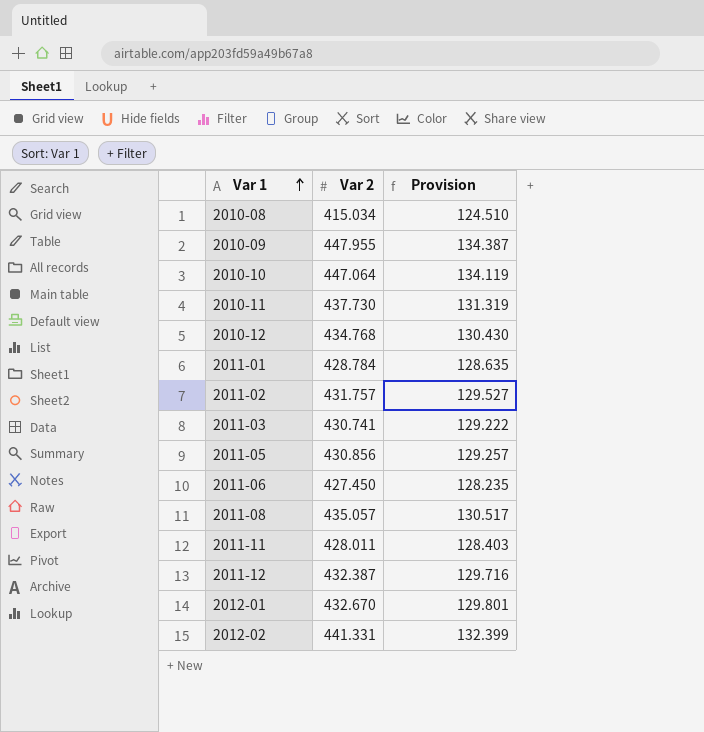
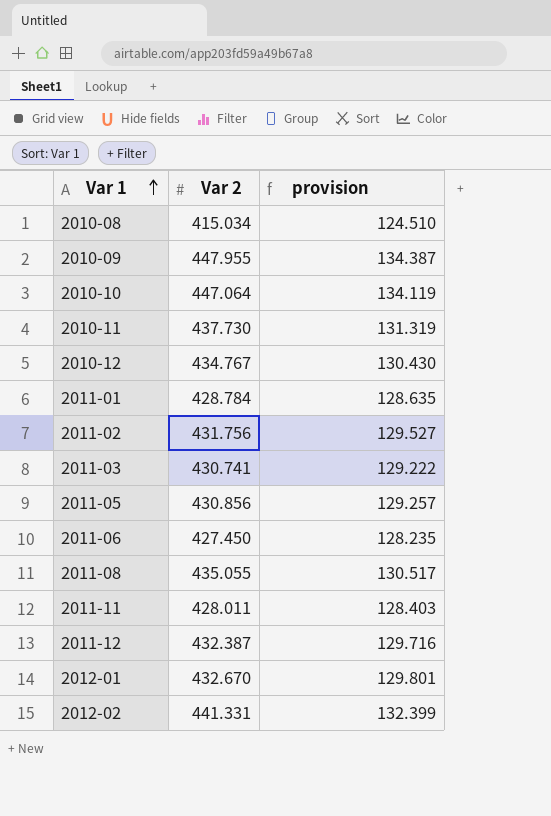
column name: Provision -> provision
2010-12 | Var 2: 434.768 -> 434.767
2011-02 | Var 2: 431.757 -> 431.756
2011-08 | Var 2: 435.057 -> 435.055

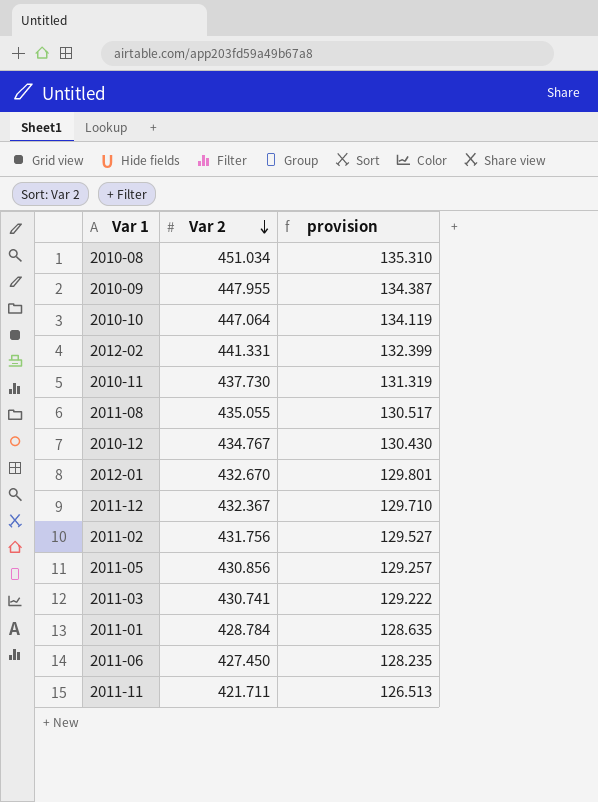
row order: Var 1 ascending -> Var 2 descending
2010-08 | Var 2: 415.034 -> 451.034
2010-08 | provision: 124.510 -> 135.310
2011-12 | Var 2: 432.387 -> 432.367
2011-12 | provision: 129.716 -> 129.710
2011-11 | Var 2: 428.011 -> 421.711
2011-11 | provision: 128.403 -> 126.513

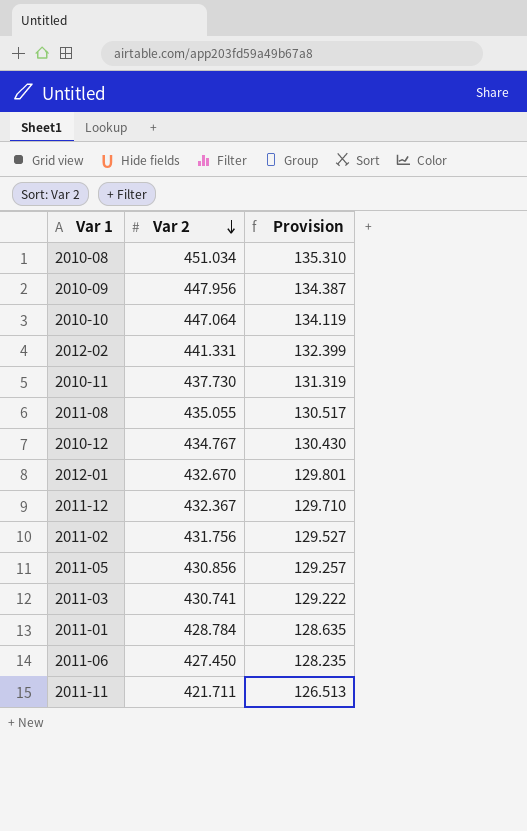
column name: provision -> Provision
2010-09 | Var 2: 447.955 -> 447.956

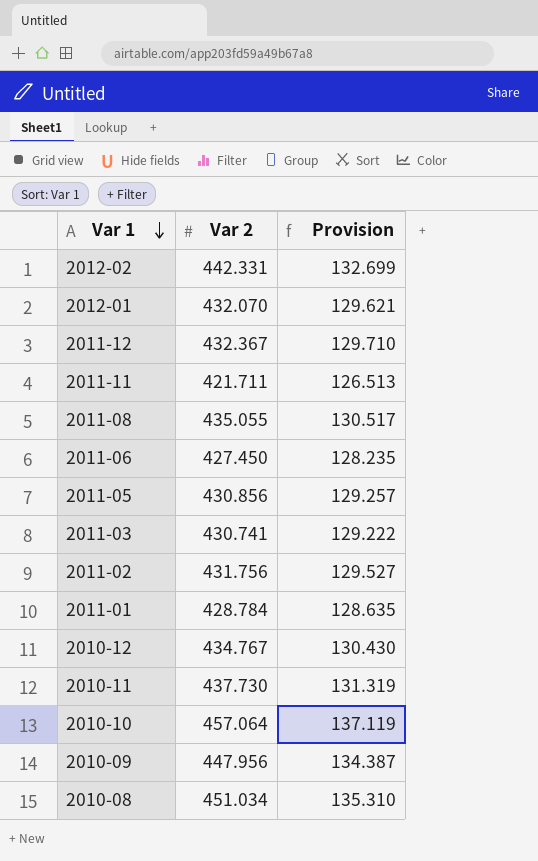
row order: Var 2 descending -> Var 1 descending
2012-02 | Var 2: 441.331 -> 442.331
2012-02 | Provision: 132.399 -> 132.699
2012-01 | Var 2: 432.670 -> 432.070
2012-01 | Provision: 129.801 -> 129.621
2010-10 | Var 2: 447.064 -> 457.064
2010-10 | Provision: 134.119 -> 137.119

